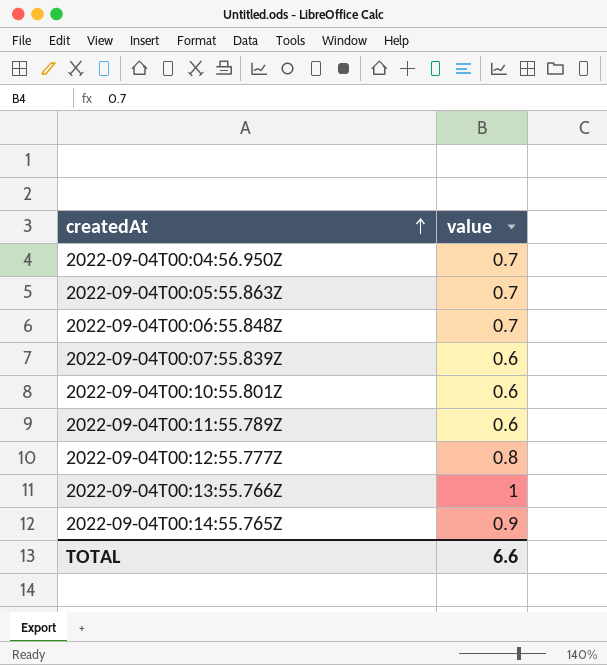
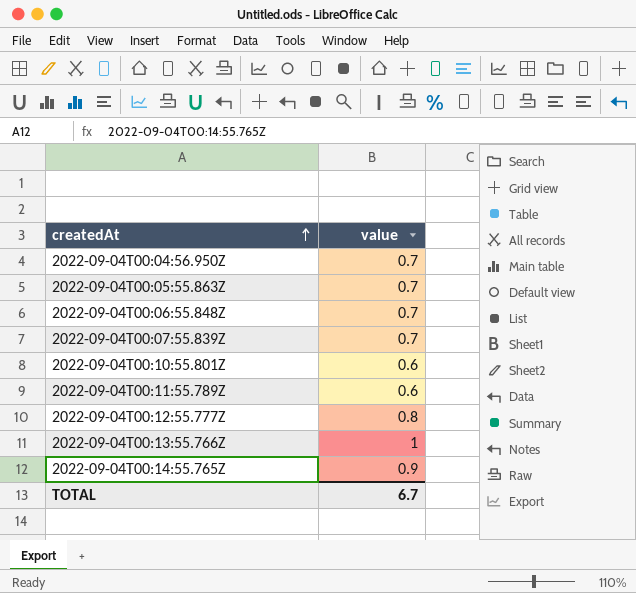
2022-09-04T00:07:55.839Z | value: 0.6 -> 0.7
TOTAL | value: 6.6 -> 6.7

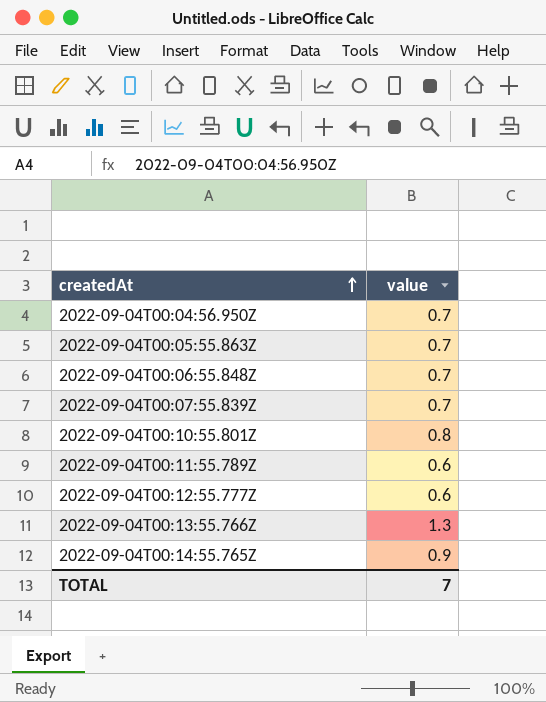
2022-09-04T00:10:55.801Z | value: 0.6 -> 0.8
2022-09-04T00:12:55.777Z | value: 0.8 -> 0.6
2022-09-04T00:13:55.766Z | value: 1 -> 1.3
TOTAL | value: 6.7 -> 7

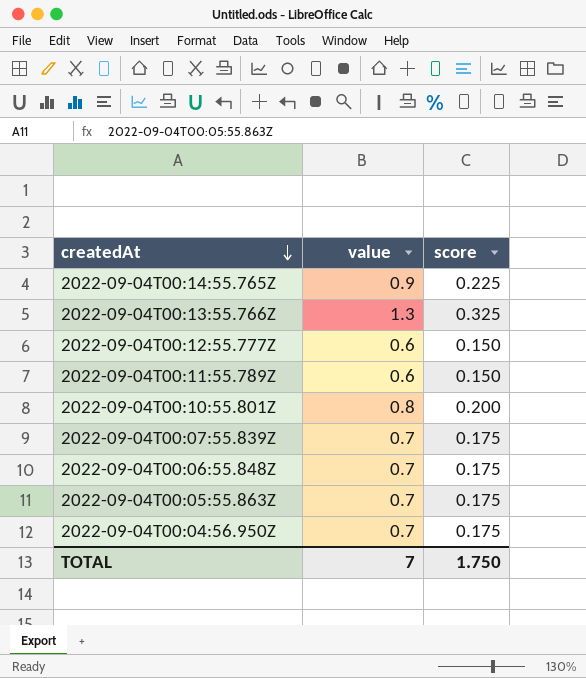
row order: createdAt ascending -> createdAt descending
column score | formula: none -> [value] * 0.25

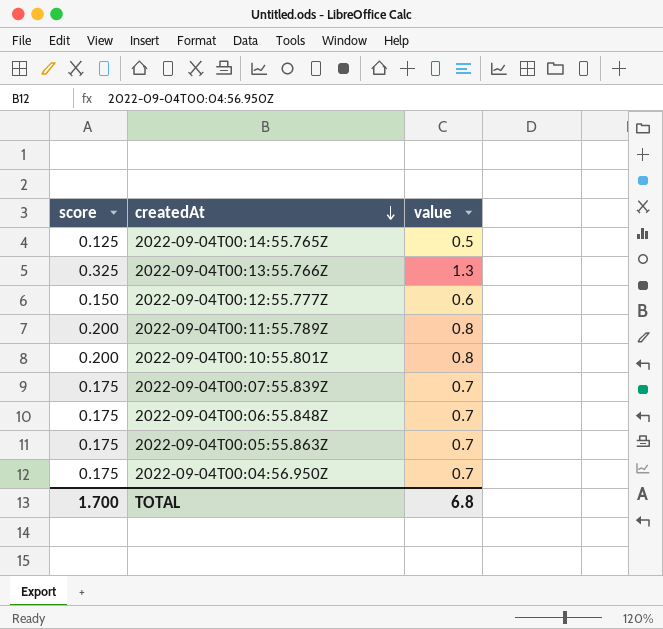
column score | position: 3 -> 1
2022-09-04T00:14:55.765Z | score: 0.225 -> 0.125
2022-09-04T00:14:55.765Z | value: 0.9 -> 0.5
2022-09-04T00:11:55.789Z | score: 0.150 -> 0.200
2022-09-04T00:11:55.789Z | value: 0.6 -> 0.8
TOTAL | score: 1.750 -> 1.700
TOTAL | value: 7 -> 6.8

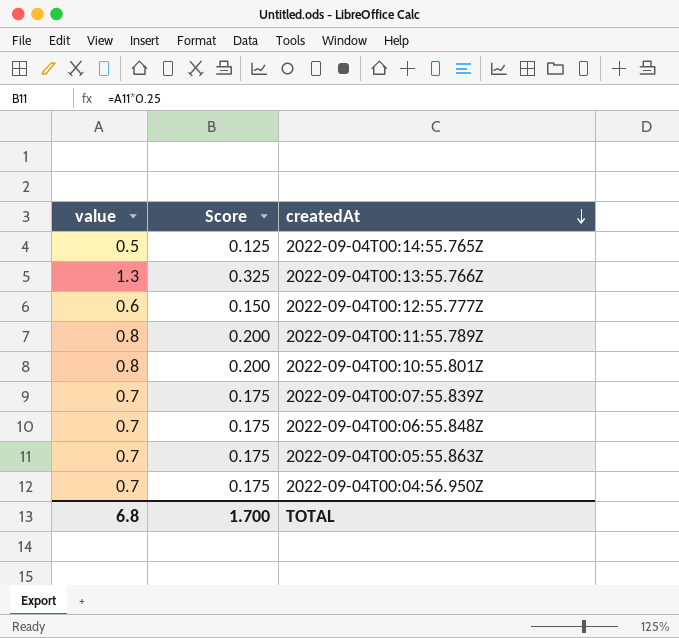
column value | position: 3 -> 1
column name: score -> Score

